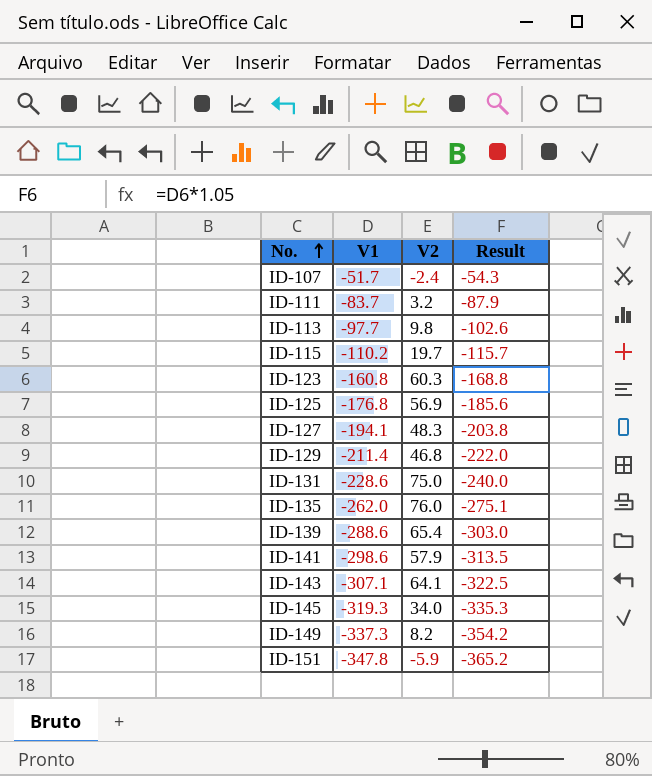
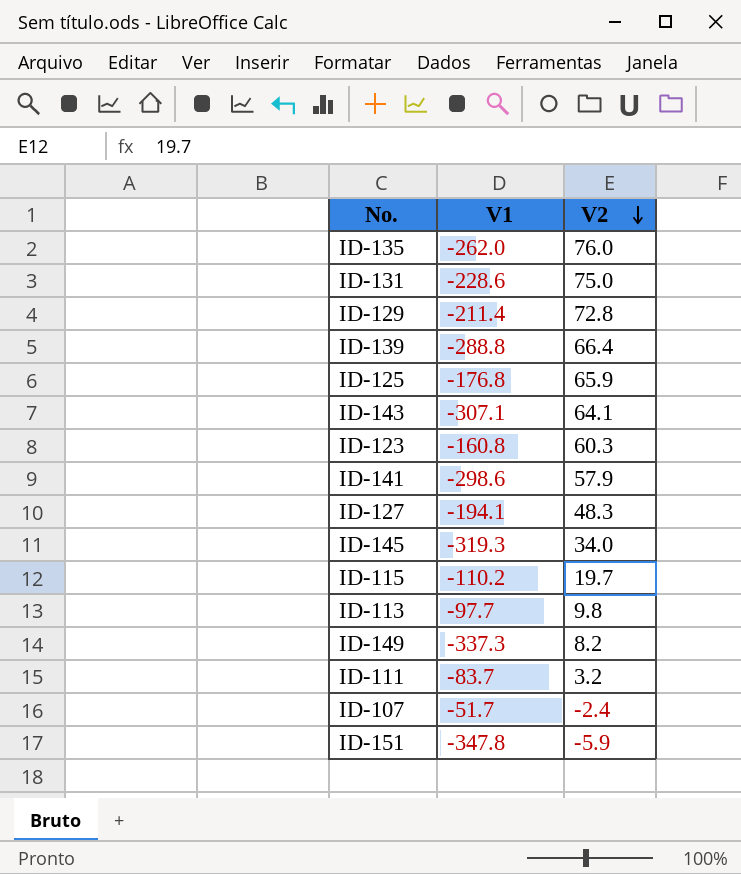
row order: No. ascending -> V2 descending
column Result | formula: [V1] * 1.05 -> none
ID-129 | V2: 46.8 -> 72.8
ID-139 | V1: -288.6 -> -288.8
ID-139 | V2: 65.4 -> 66.4
ID-125 | V2: 56.9 -> 65.9

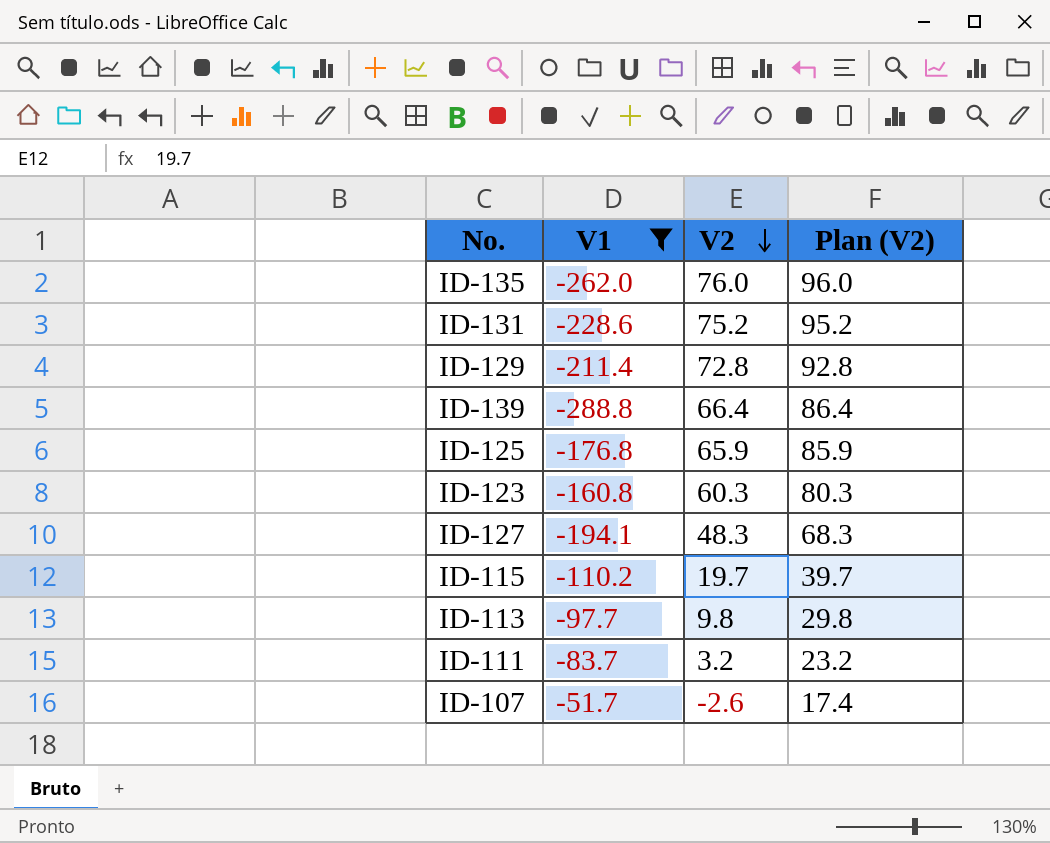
filter: none -> V1 >= -288.8
column Plan (V2) | formula: none -> [V2] + 20
ID-131 | V2: 75.0 -> 75.2
ID-107 | V2: -2.4 -> -2.6

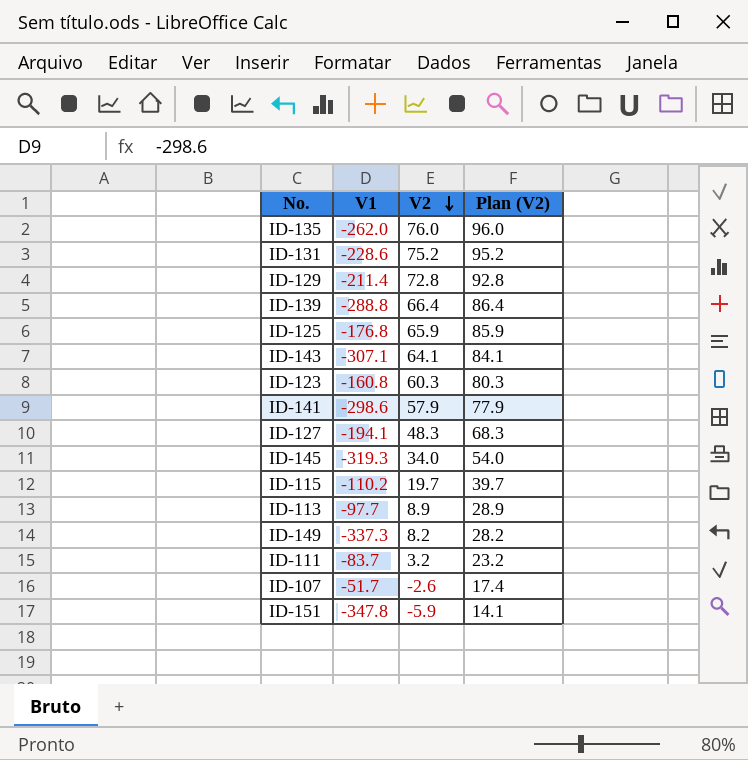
filter: V1 >= -288.8 -> none
ID-113 | V2: 9.8 -> 8.9
ID-113 | Plan (V2): 29.8 -> 28.9

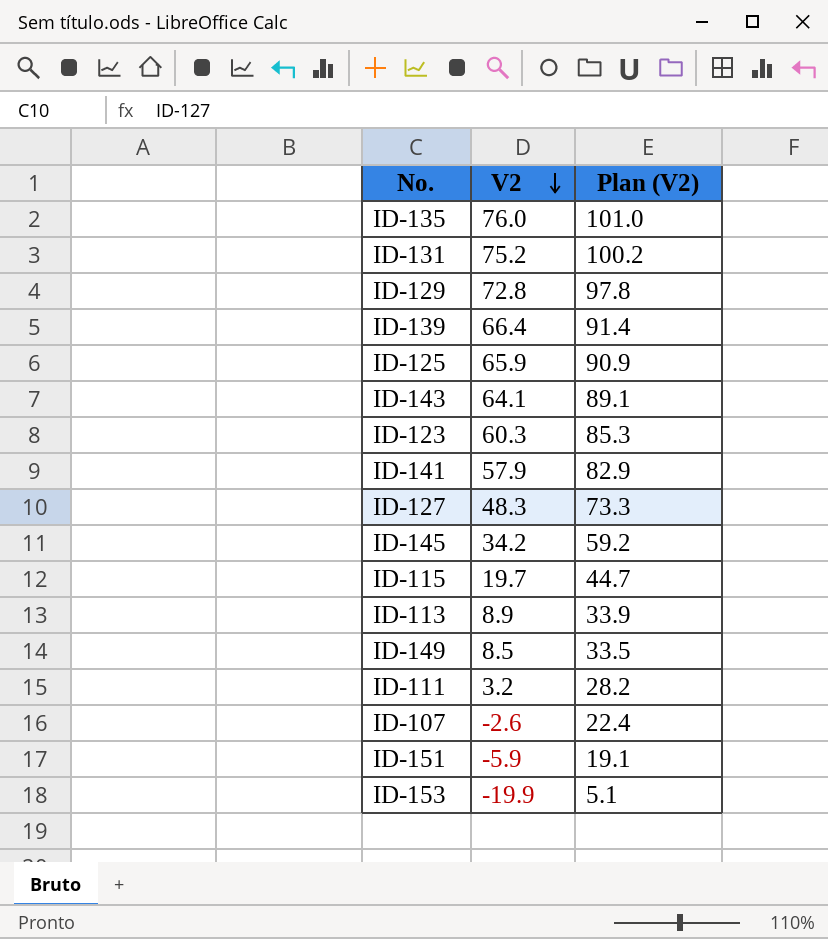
column V1 | position: 2 -> none
column Plan (V2) | formula: [V2] + 20 -> [V2] + 25
ID-145 | V2: 34.0 -> 34.2
ID-149 | V2: 8.2 -> 8.5
row ID-153: none -> -19.9 | 5.1

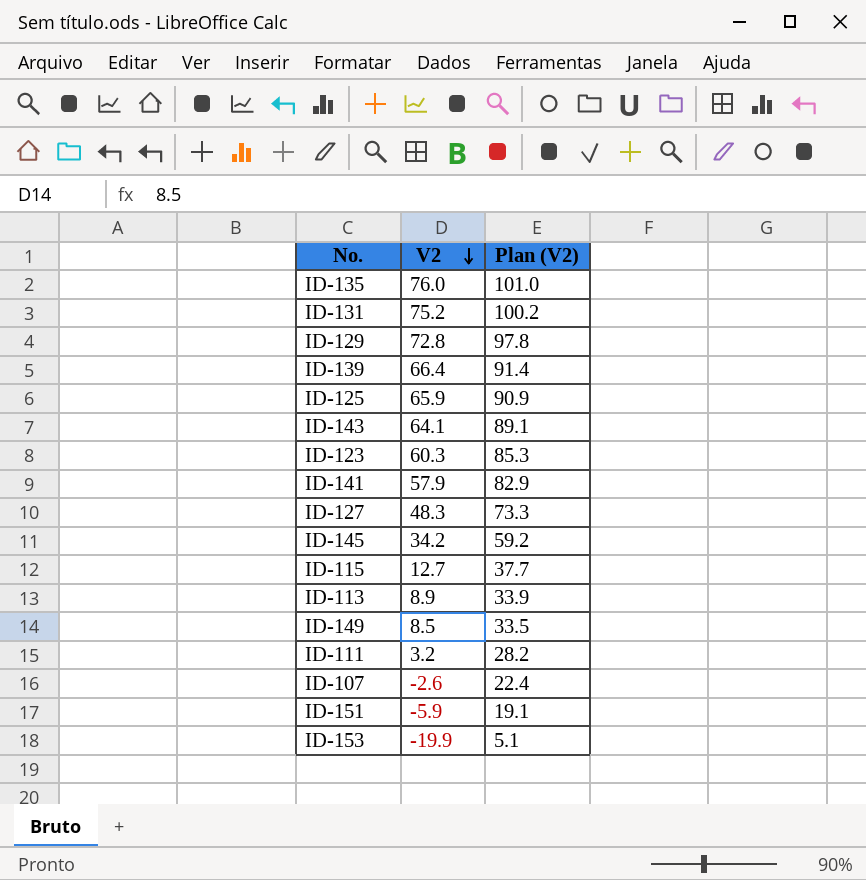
ID-115 | V2: 19.7 -> 12.7
ID-115 | Plan (V2): 44.7 -> 37.7

